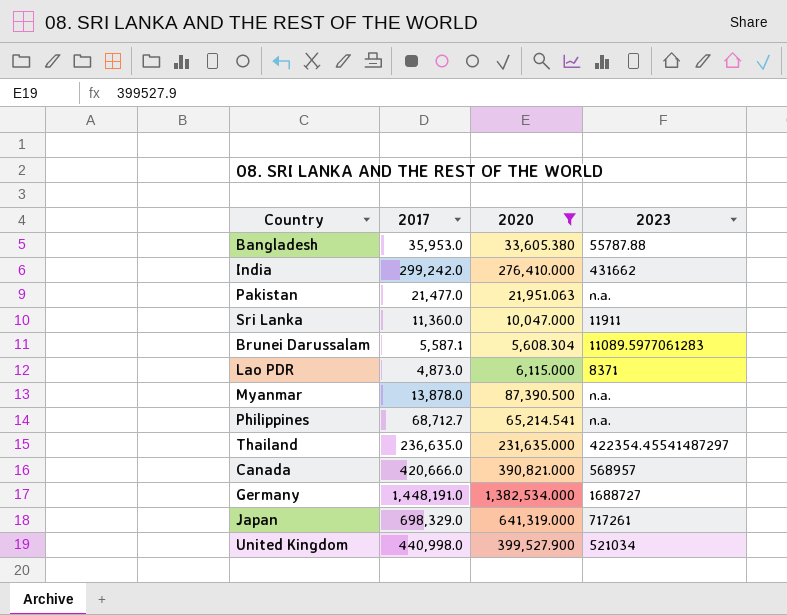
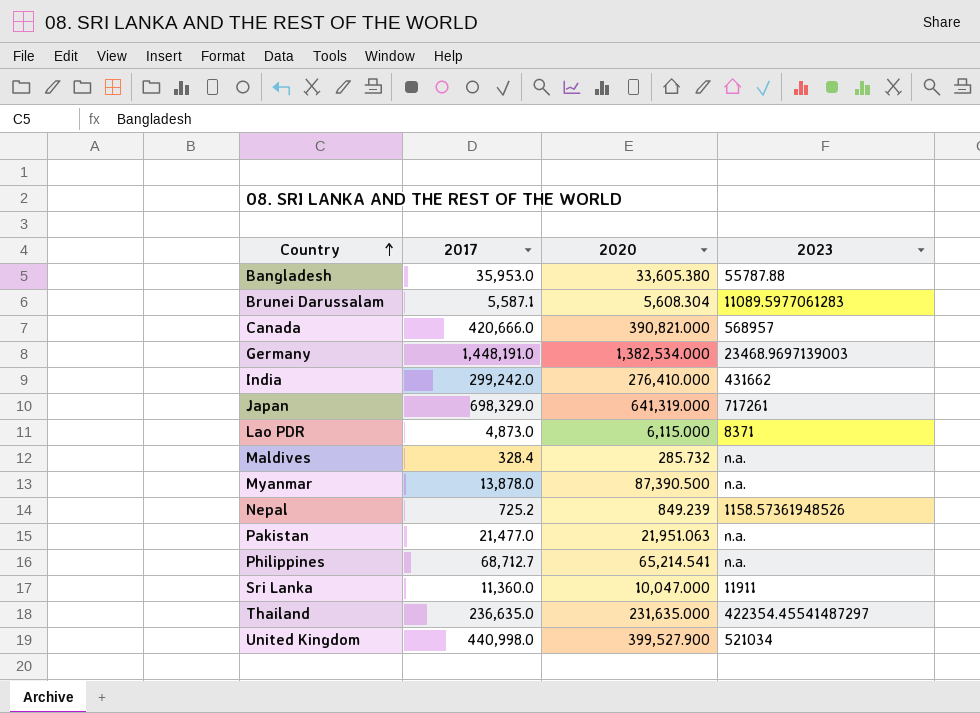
filter: 2020 >= 5,608.304 -> none
row order: none -> Country ascending
Germany | 2023: 1688727 -> 23468.9697139003

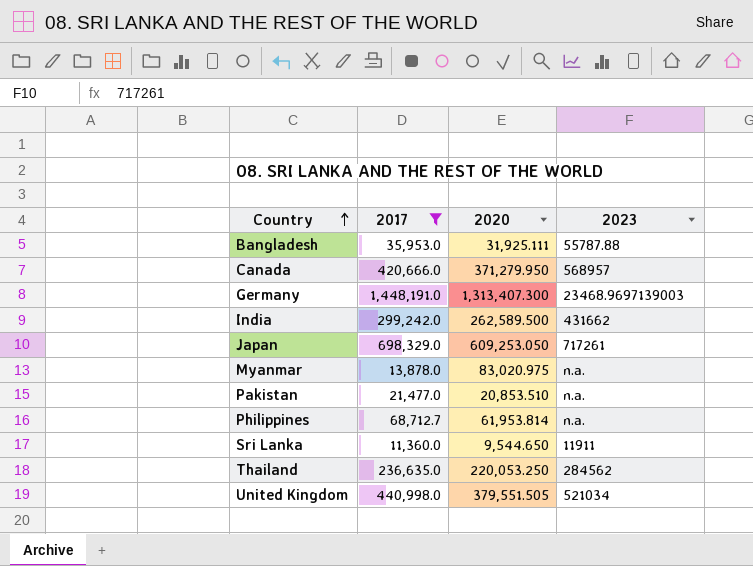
filter: none -> 2017 >= 11,360.0
Bangladesh | 2020: 33,605.380 -> 31,925.111
Canada | 2020: 390,821.000 -> 371,279.950
Germany | 2020: 1,382,534.000 -> 1,313,407.300
India | 2020: 276,410.000 -> 262,589.500
Japan | 2020: 641,319.000 -> 609,253.050
Myanmar | 2020: 87,390.500 -> 83,020.975
Pakistan | 2020: 21,951.063 -> 20,853.510
Philippines | 2020: 65,214.541 -> 61,953.814
Sri Lanka | 2020: 10,047.000 -> 9,544.650
Thailand | 2020: 231,635.000 -> 220,053.250
Thailand | 2023: 422354.45541487297 -> 284562
United Kingdom | 2020: 399,527.900 -> 379,551.505

